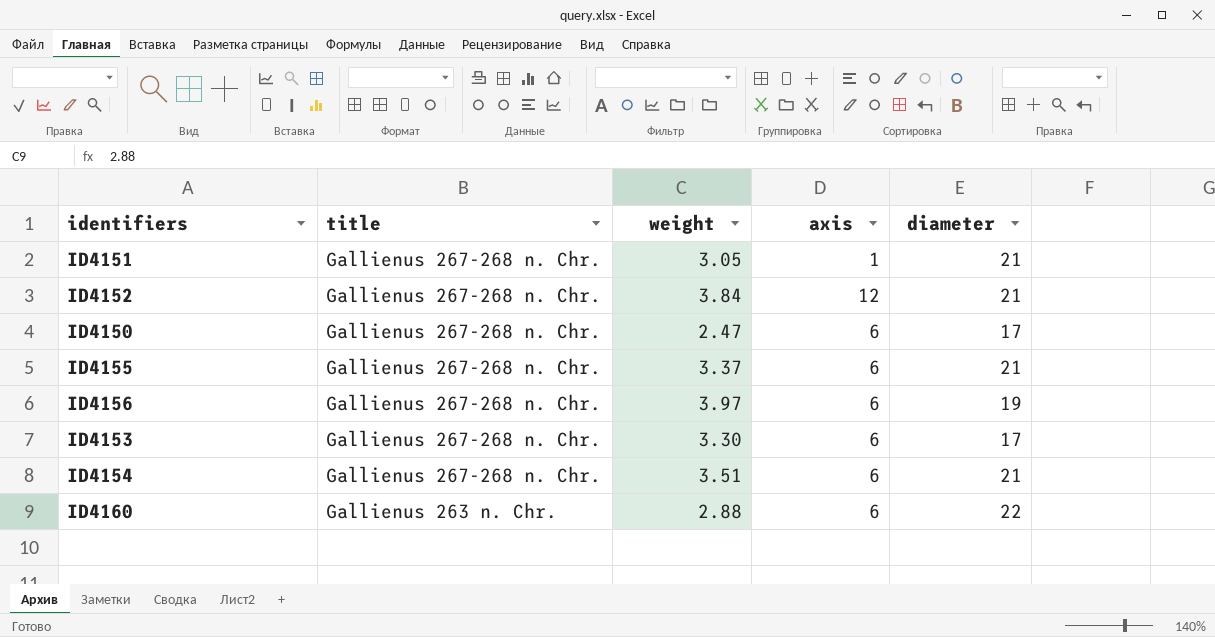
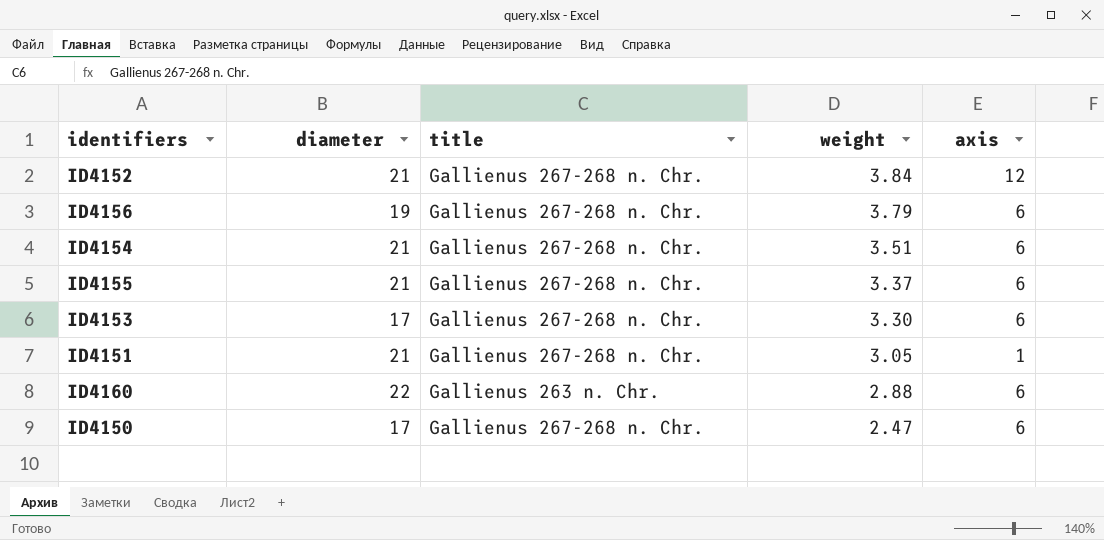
row order: title descending -> weight descending
column diameter | position: 5 -> 2
ID4156 | weight: 3.97 -> 3.79

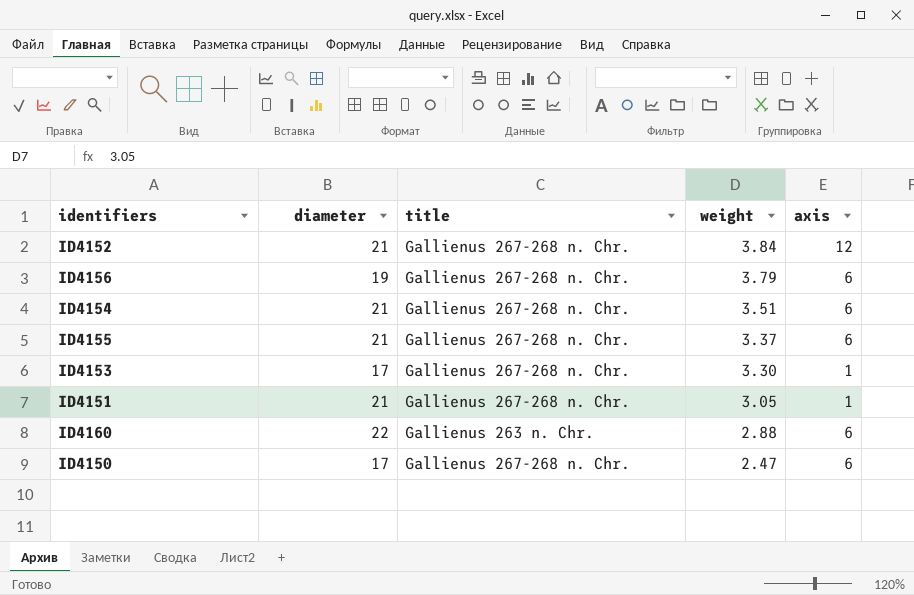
ID4153 | axis: 6 -> 1

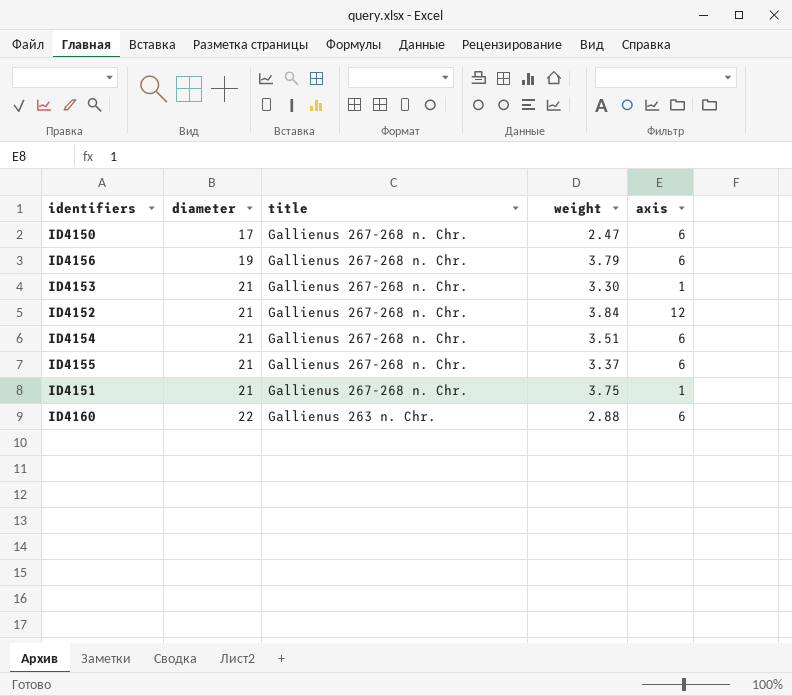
row order: weight descending -> diameter ascending
ID4153 | diameter: 17 -> 21
ID4151 | weight: 3.05 -> 3.75

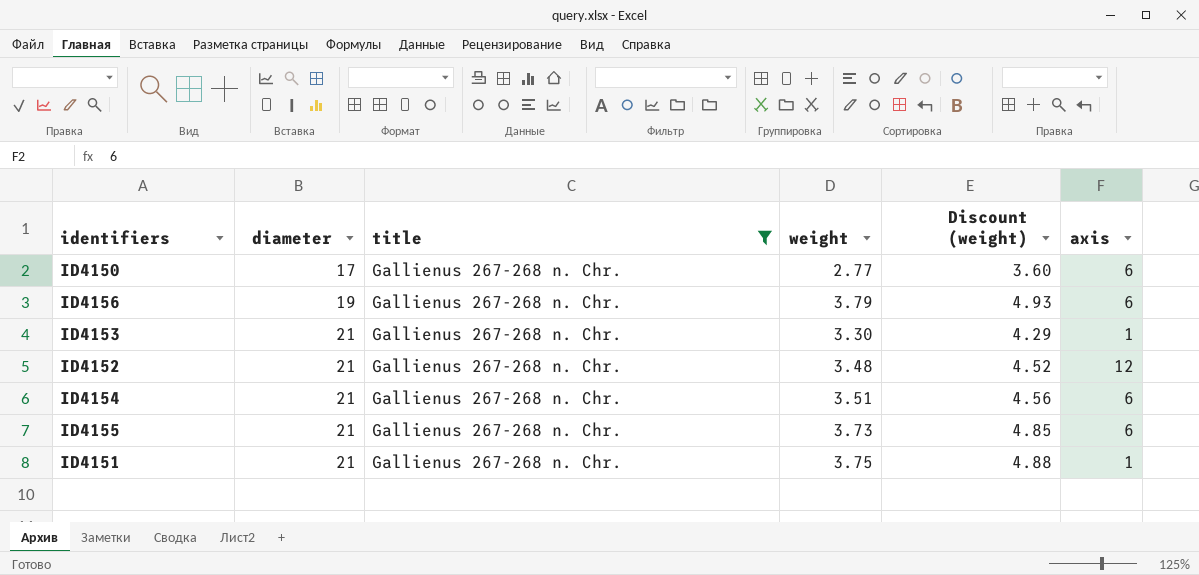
filter: none -> title = Gallienus 267-268 n. Chr.
column Discount (weight) | formula: none -> [weight] * 1.3
ID4150 | weight: 2.47 -> 2.77
ID4152 | weight: 3.84 -> 3.48
ID4155 | weight: 3.37 -> 3.73

